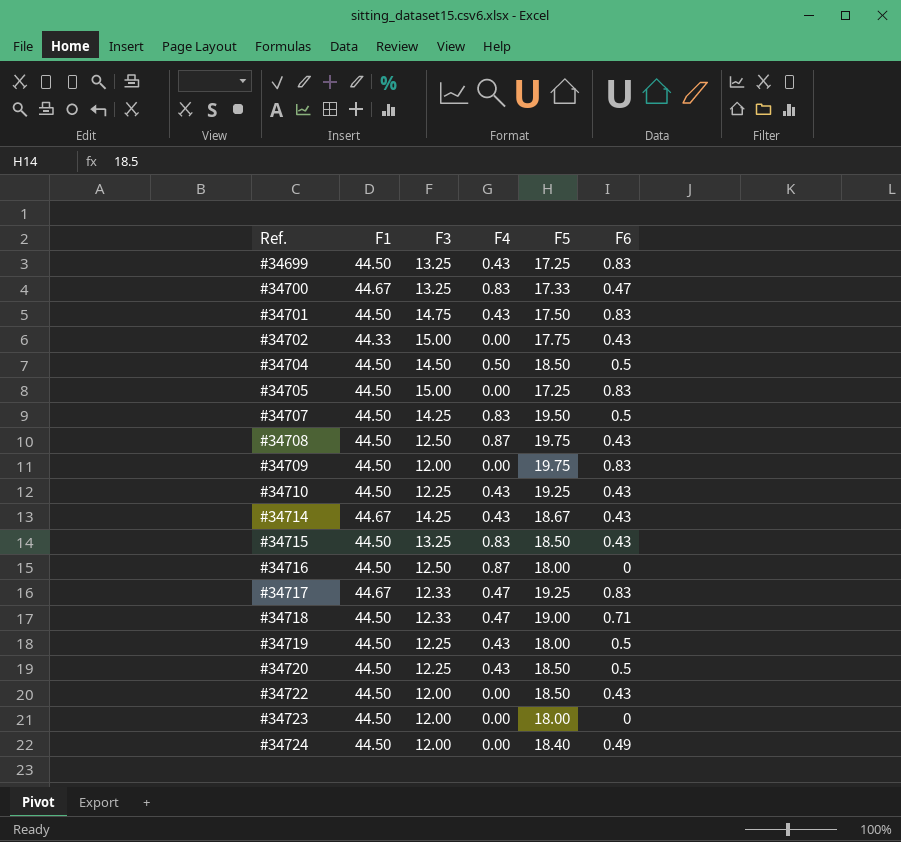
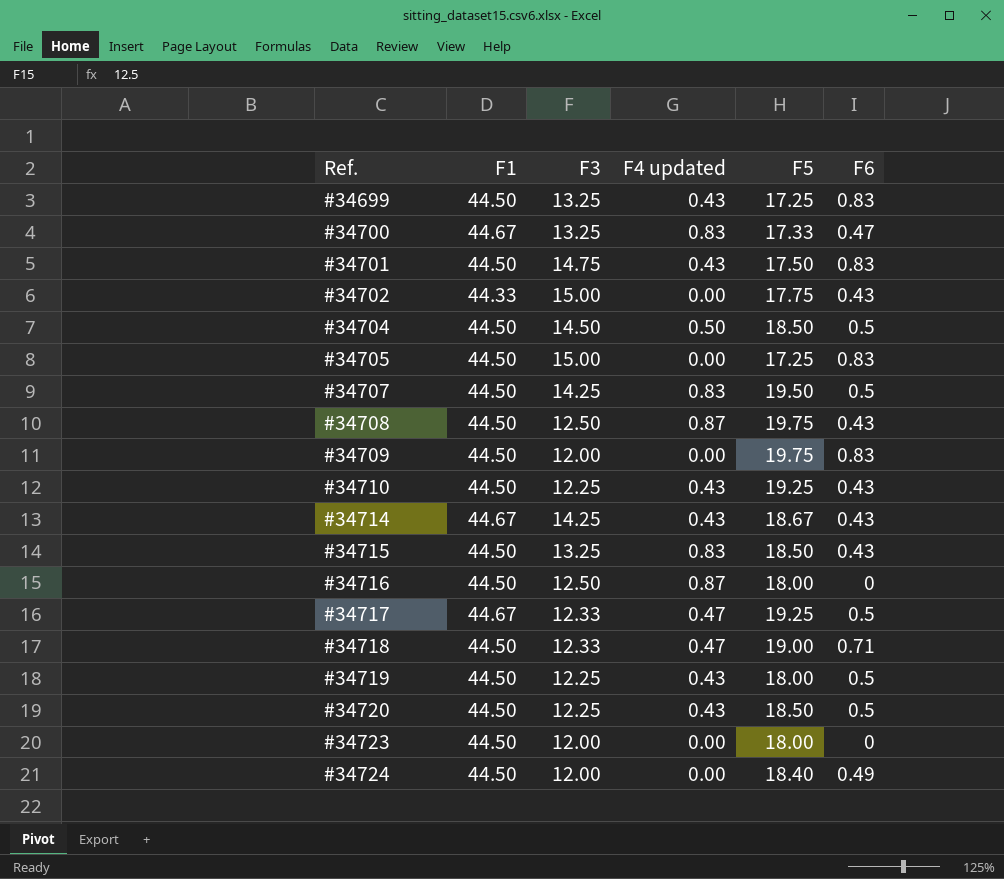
column name: F4 -> F4 updated
row #34722: 44.50 | 12.00 | 0.00 | 18.50 | 0.43 -> none
#34717 | F6: 0.83 -> 0.5

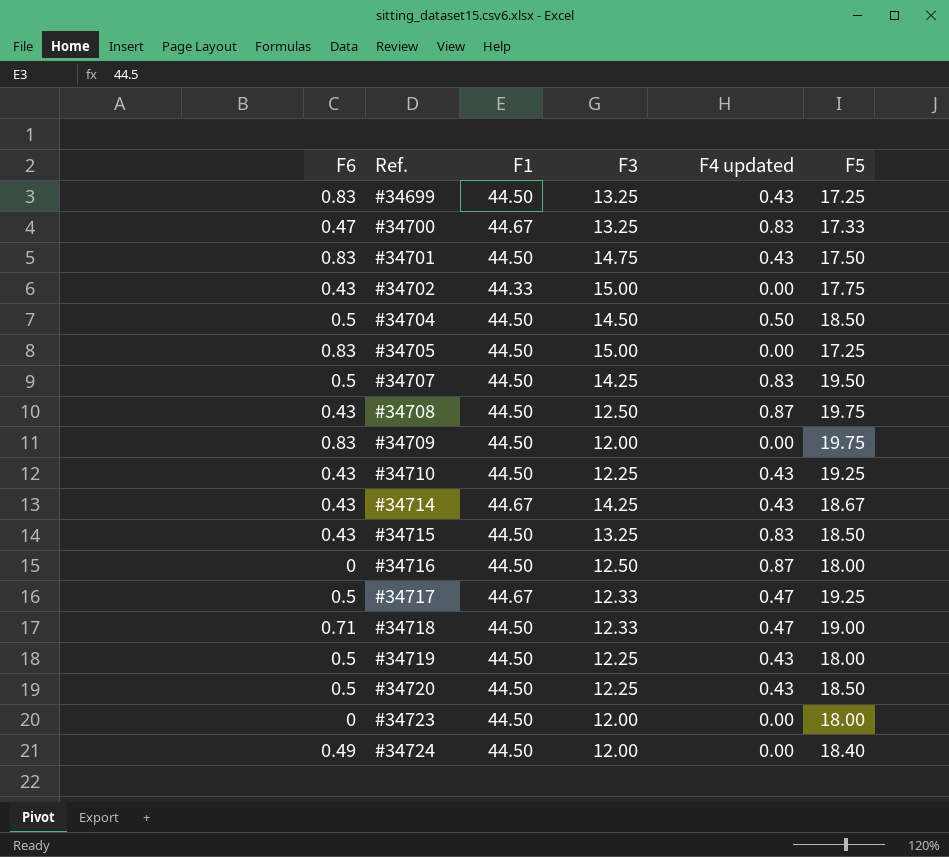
column F6 | position: 6 -> 1

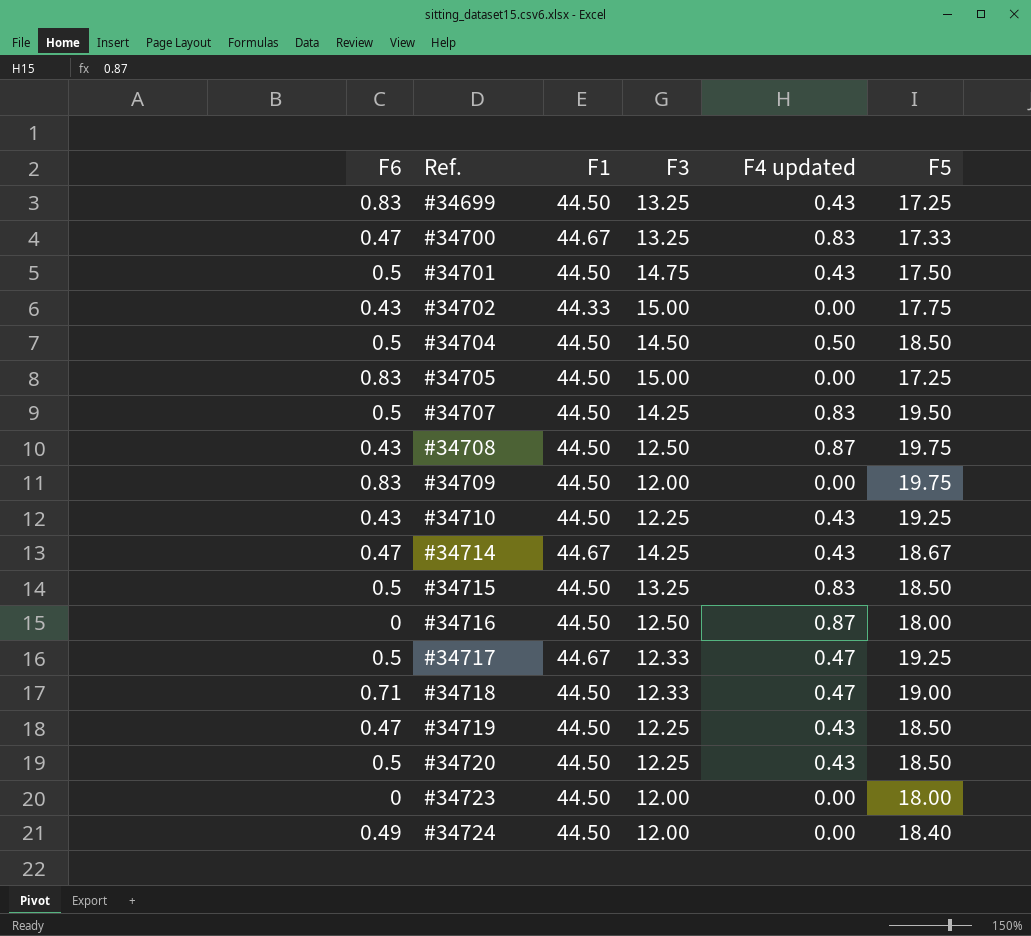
#34701 | F6: 0.83 -> 0.5
#34714 | F6: 0.43 -> 0.47
#34715 | F6: 0.43 -> 0.5
#34719 | F6: 0.5 -> 0.47
#34719 | F5: 18.00 -> 18.50

